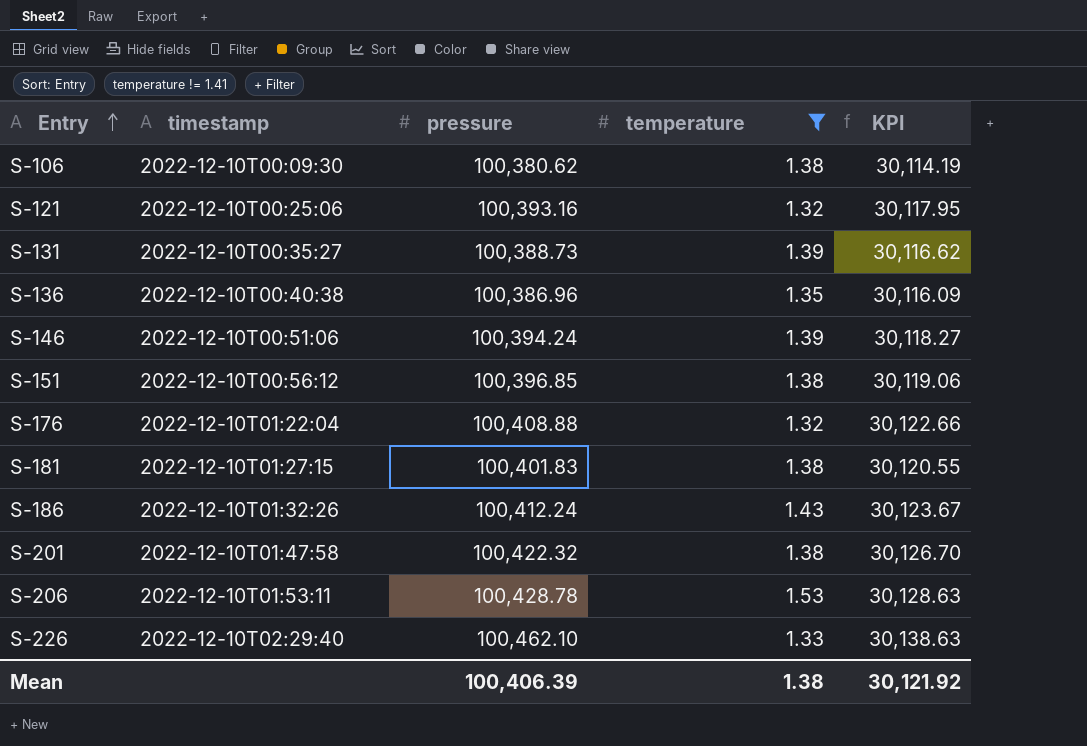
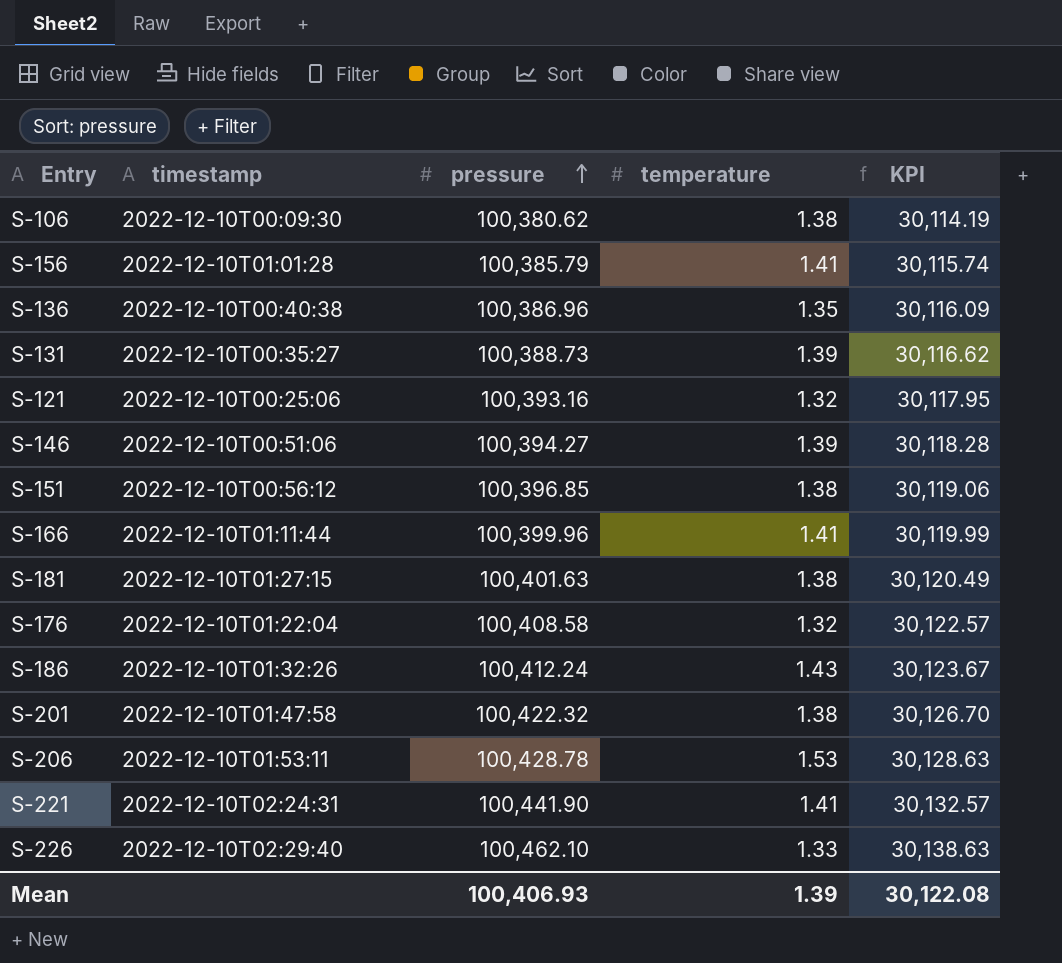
filter: temperature != 1.41 -> none
row order: Entry ascending -> pressure ascending
S-146 | pressure: 100,394.24 -> 100,394.27
S-146 | KPI: 30,118.27 -> 30,118.28
S-181 | pressure: 100,401.83 -> 100,401.63
S-181 | KPI: 30,120.55 -> 30,120.49
S-176 | pressure: 100,408.88 -> 100,408.58
S-176 | KPI: 30,122.66 -> 30,122.57
Mean | pressure: 100,406.39 -> 100,406.93
Mean | temperature: 1.38 -> 1.39
Mean | KPI: 30,121.92 -> 30,122.08

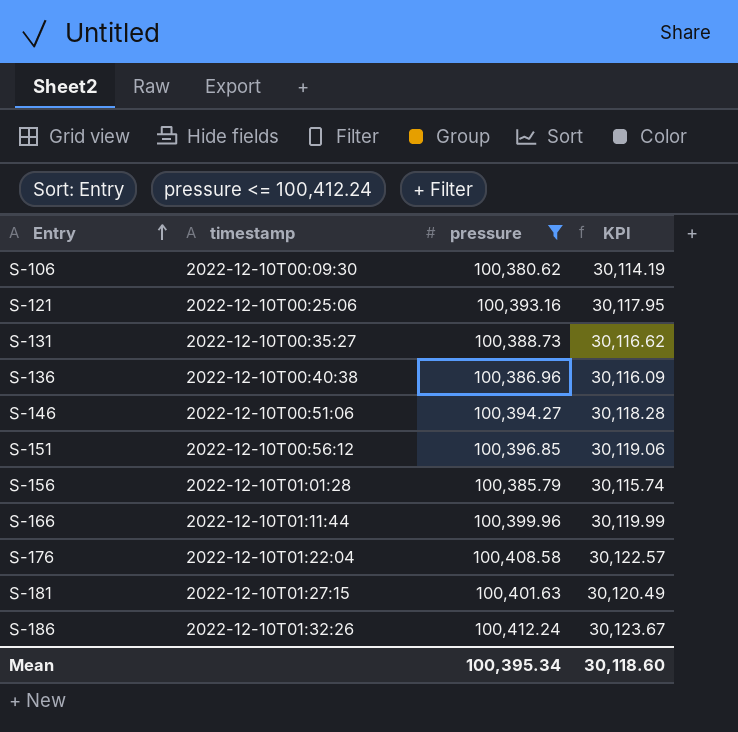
filter: none -> pressure <= 100,412.24
row order: pressure ascending -> Entry ascending
column temperature | position: 4 -> none
Mean | pressure: 100,406.93 -> 100,395.34
Mean | KPI: 30,122.08 -> 30,118.60

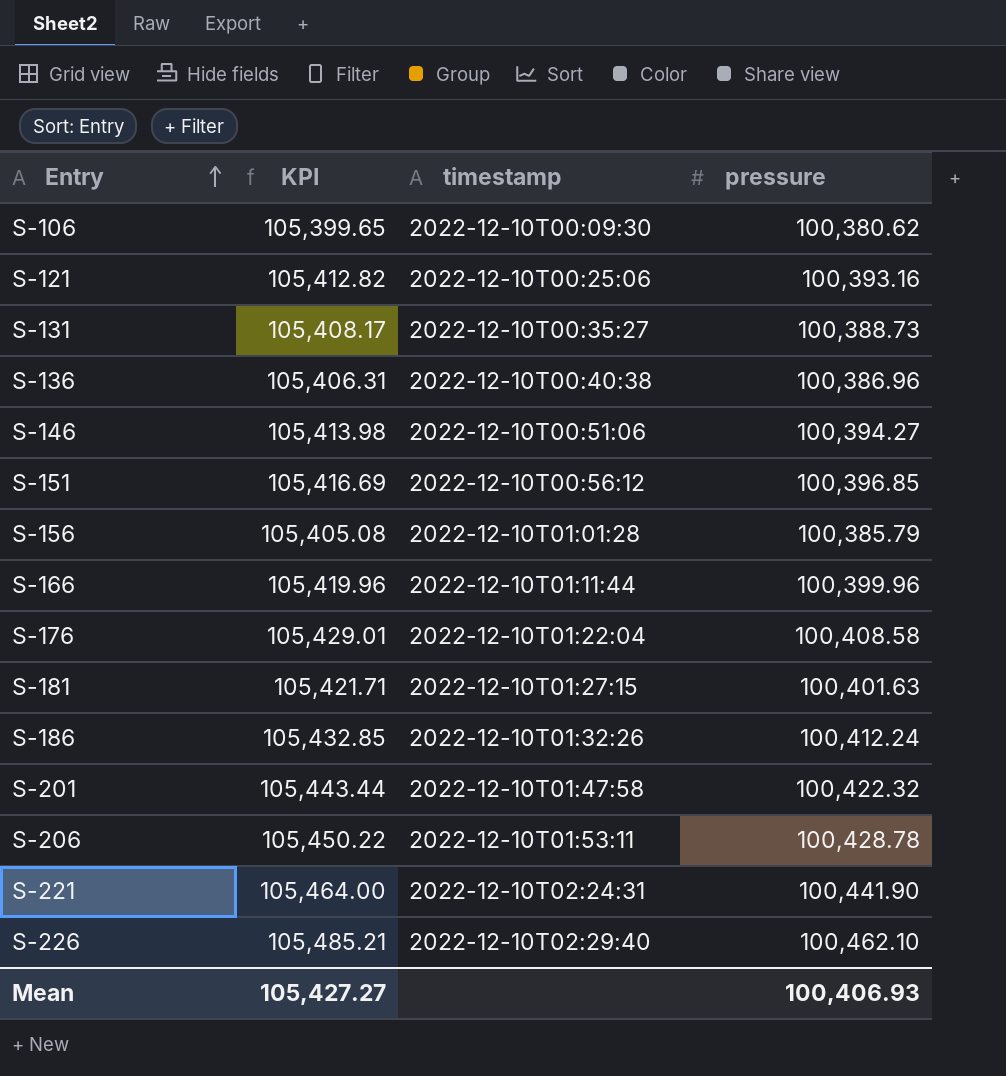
filter: pressure <= 100,412.24 -> none
column KPI | formula: [pressure] * 0.3 -> [pressure] * 1.05
column KPI | position: 4 -> 2
Mean | KPI: 30,118.60 -> 105,427.27
Mean | pressure: 100,395.34 -> 100,406.93

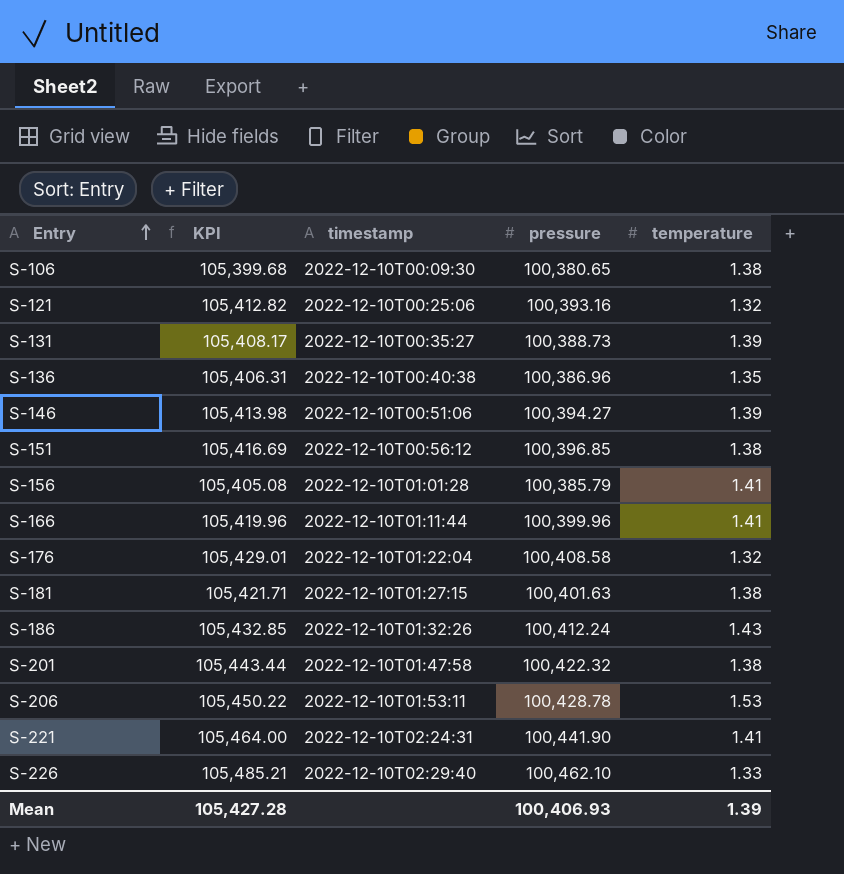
column temperature | position: none -> 5
S-106 | KPI: 105,399.65 -> 105,399.68
S-106 | pressure: 100,380.62 -> 100,380.65
Mean | KPI: 105,427.27 -> 105,427.28

